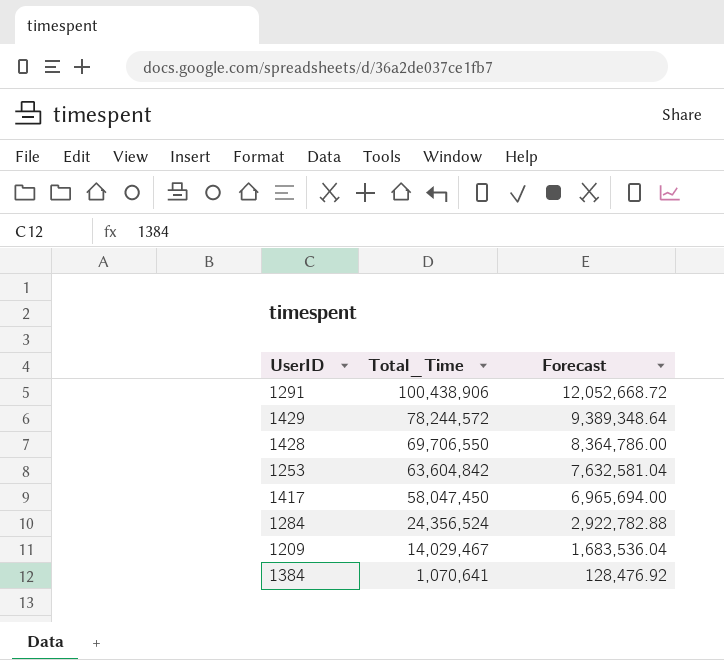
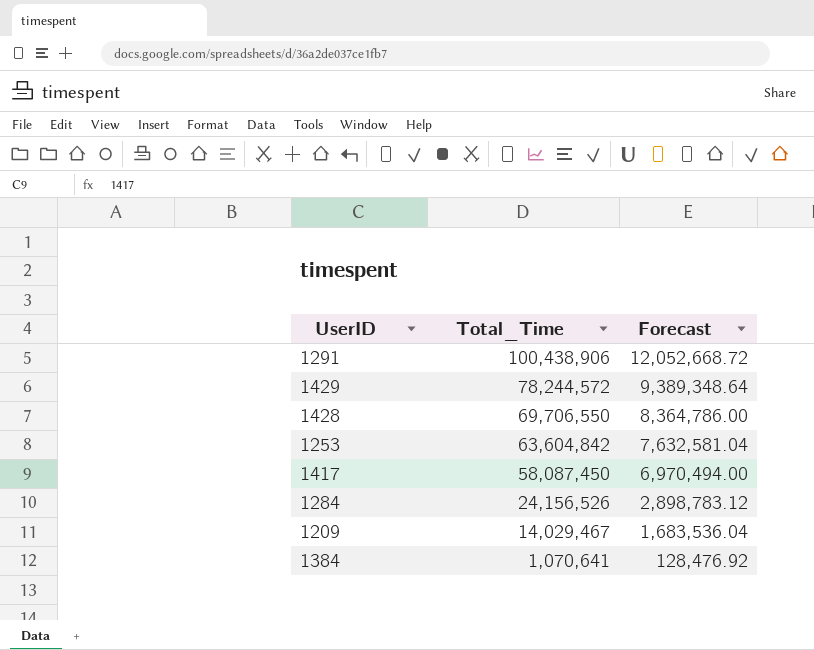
1417 | Total_Time: 58,047,450 -> 58,087,450
1417 | Forecast: 6,965,694.00 -> 6,970,494.00
1284 | Total_Time: 24,356,524 -> 24,156,526
1284 | Forecast: 2,922,782.88 -> 2,898,783.12

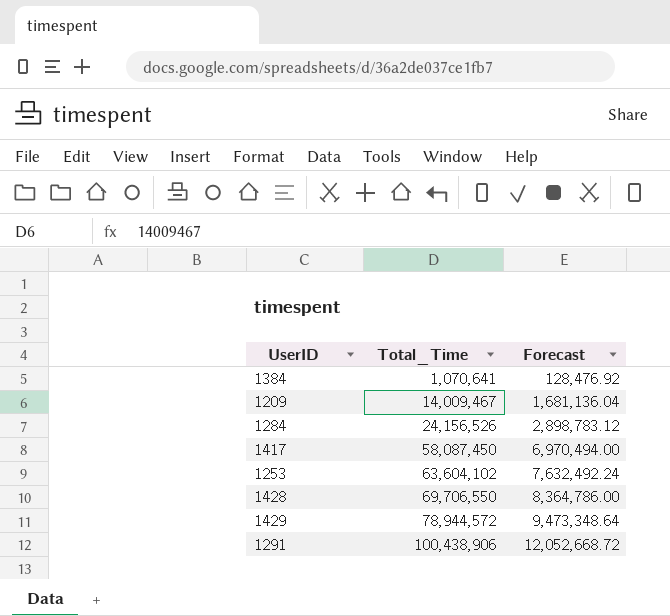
row order: Total_Time descending -> Total_Time ascending
1209 | Total_Time: 14,029,467 -> 14,009,467
1209 | Forecast: 1,683,536.04 -> 1,681,136.04
1253 | Total_Time: 63,604,842 -> 63,604,102
1253 | Forecast: 7,632,581.04 -> 7,632,492.24
1429 | Total_Time: 78,244,572 -> 78,944,572
1429 | Forecast: 9,389,348.64 -> 9,473,348.64

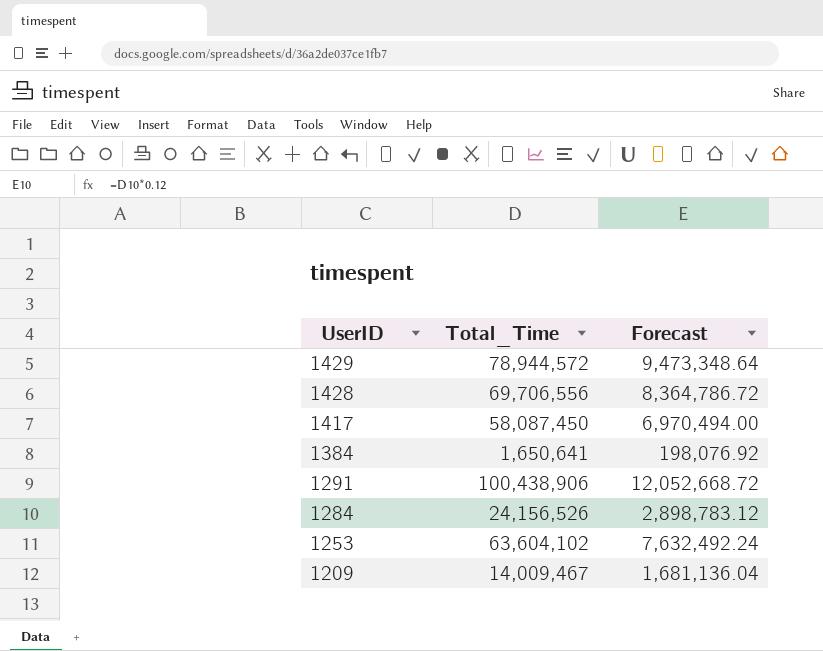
row order: Total_Time ascending -> UserID descending
1428 | Total_Time: 69,706,550 -> 69,706,556
1428 | Forecast: 8,364,786.00 -> 8,364,786.72
1384 | Total_Time: 1,070,641 -> 1,650,641
1384 | Forecast: 128,476.92 -> 198,076.92

